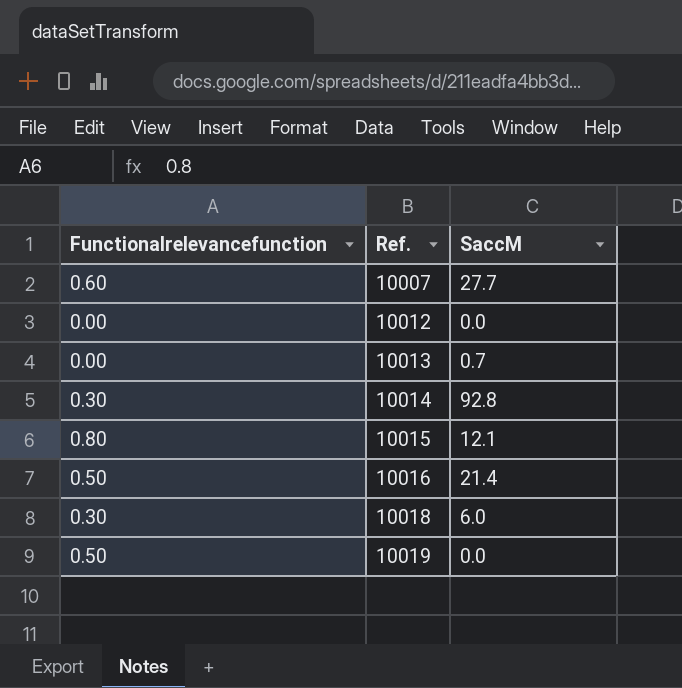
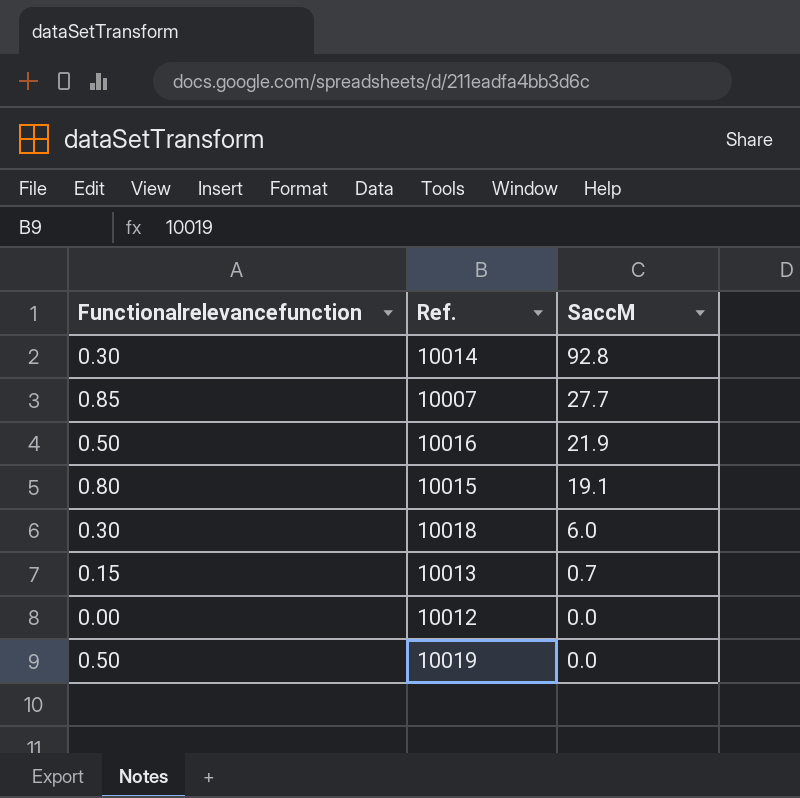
row order: Ref. ascending -> SaccM descending
10007 | Functionalrelevancefunction: 0.60 -> 0.85
10016 | SaccM: 21.4 -> 21.9
10015 | SaccM: 12.1 -> 19.1
10013 | Functionalrelevancefunction: 0.00 -> 0.15

